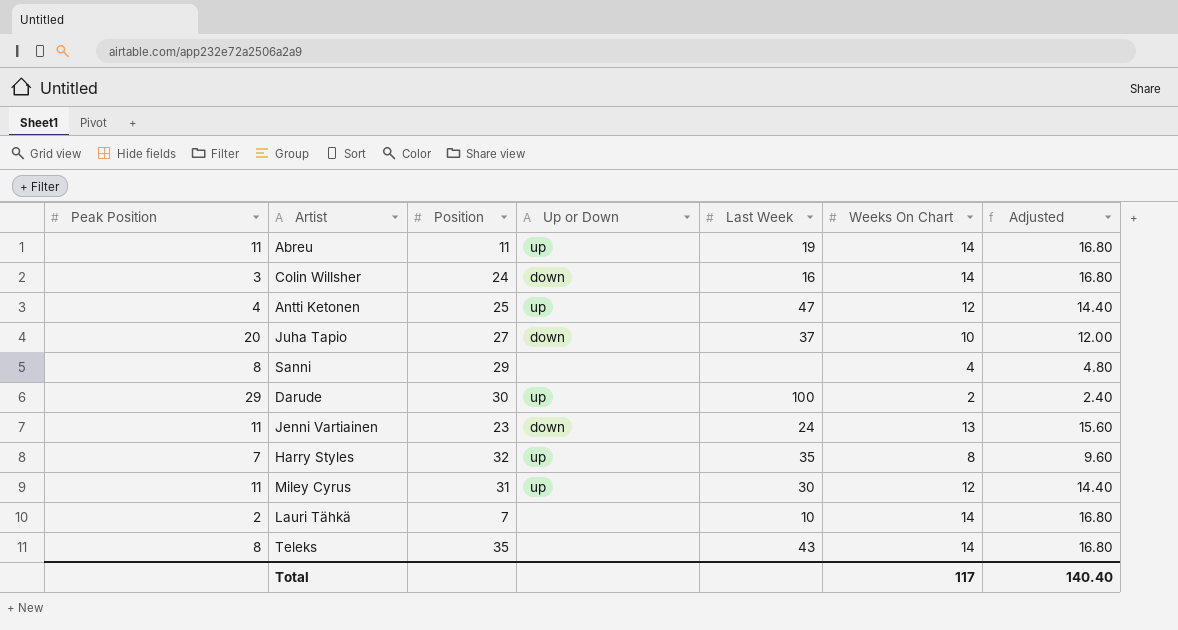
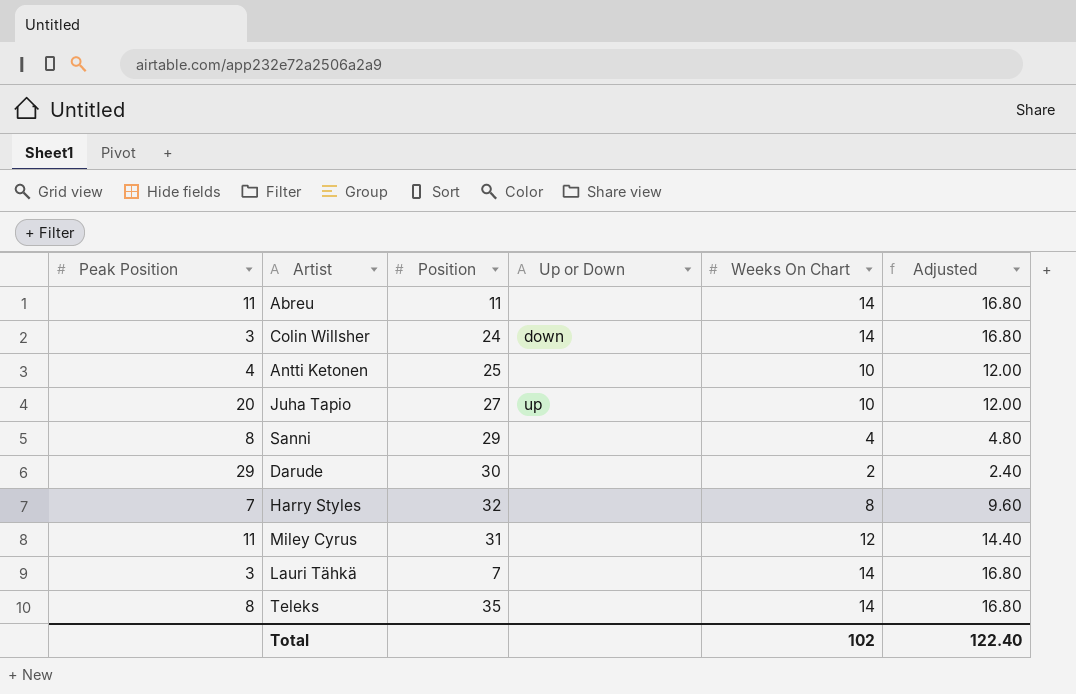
column Last Week | position: 5 -> none
row Jenni Vartiainen: 11 | 23 | down | 24 | 13 | 15.60 -> none
Abreu | Up or Down: up -> none
Antti Ketonen | Up or Down: up -> none
Antti Ketonen | Weeks On Chart: 12 -> 10
Antti Ketonen | Adjusted: 14.40 -> 12.00
Juha Tapio | Up or Down: down -> up
Darude | Up or Down: up -> none
Harry Styles | Up or Down: up -> none
Miley Cyrus | Up or Down: up -> none
Lauri Tähkä | Peak Position: 2 -> 3
Total | Weeks On Chart: 117 -> 102
Total | Adjusted: 140.40 -> 122.40

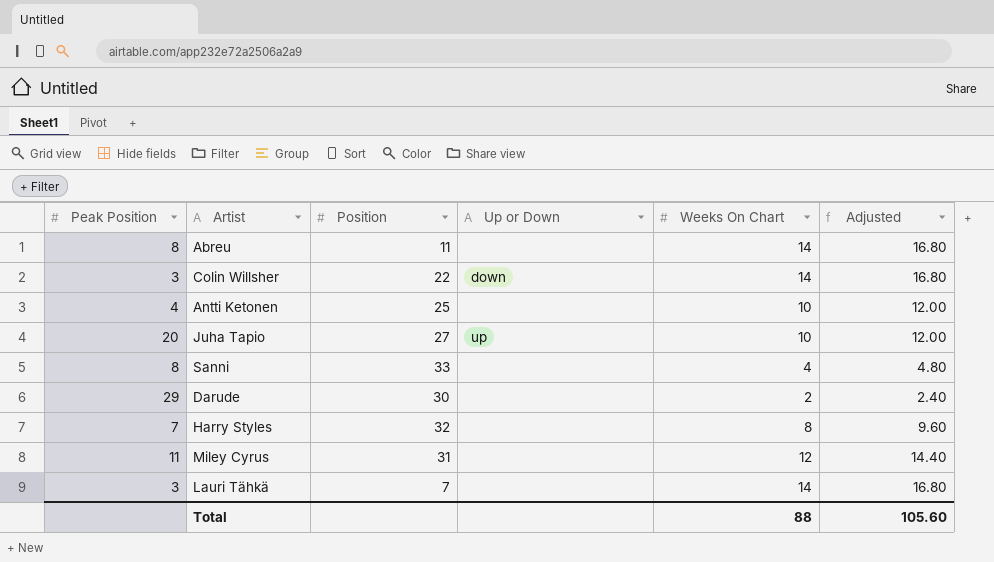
row Teleks: 8 | 35 | none | 14 | 16.80 -> none
Abreu | Peak Position: 11 -> 8
Colin Willsher | Position: 24 -> 22
Sanni | Position: 29 -> 33
Total | Weeks On Chart: 102 -> 88
Total | Adjusted: 122.40 -> 105.60

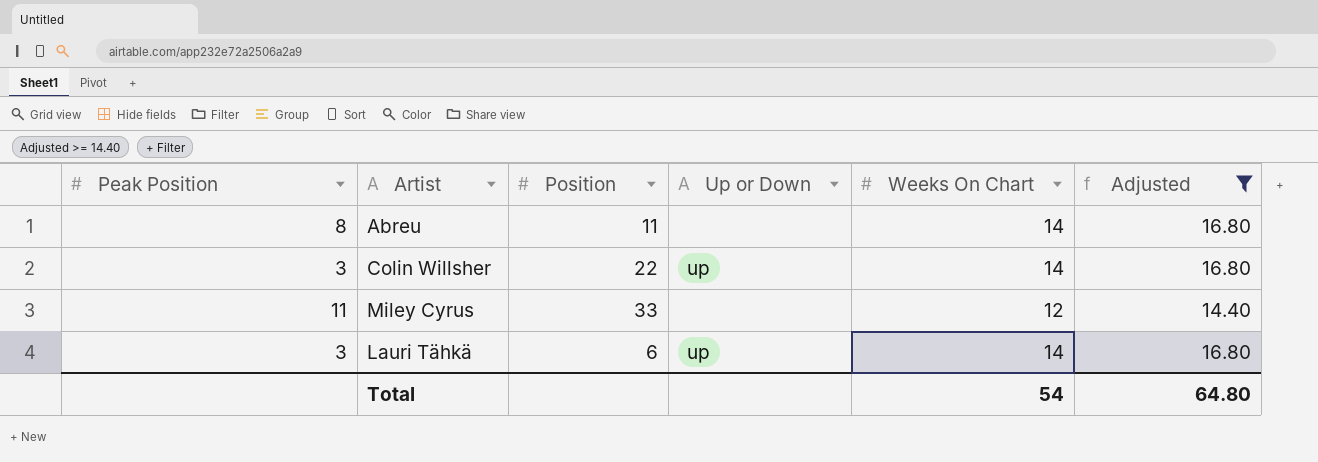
filter: none -> Adjusted >= 14.40
Colin Willsher | Up or Down: down -> up
Miley Cyrus | Position: 31 -> 33
Lauri Tähkä | Position: 7 -> 6
Lauri Tähkä | Up or Down: none -> up
Total | Weeks On Chart: 88 -> 54
Total | Adjusted: 105.60 -> 64.80

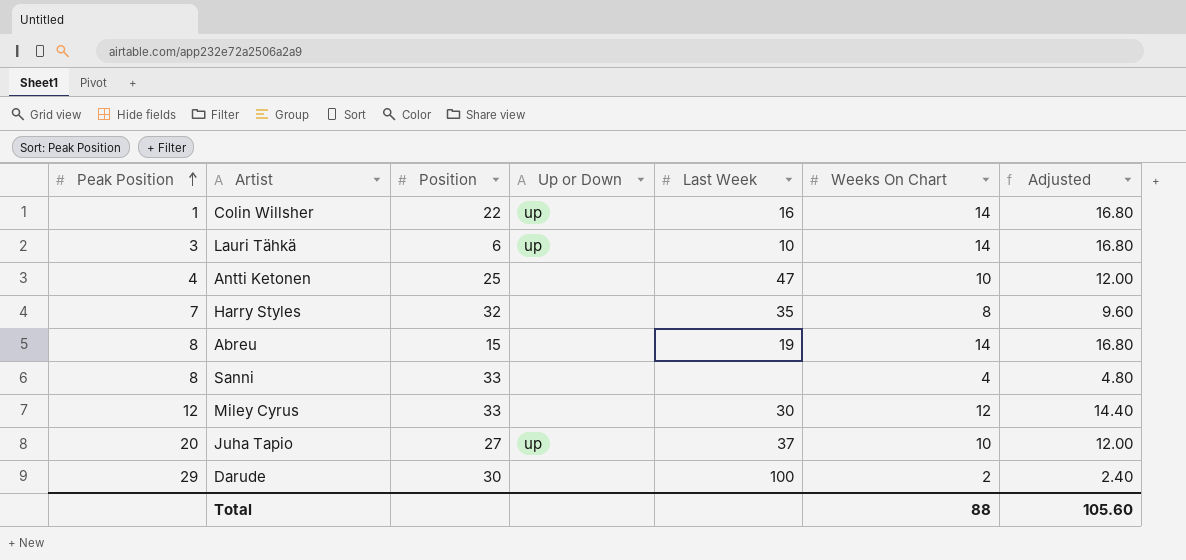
filter: Adjusted >= 14.40 -> none
row order: none -> Peak Position ascending
column Last Week | position: none -> 5
Colin Willsher | Peak Position: 3 -> 1
Abreu | Position: 11 -> 15
Miley Cyrus | Peak Position: 11 -> 12
Total | Weeks On Chart: 54 -> 88
Total | Adjusted: 64.80 -> 105.60

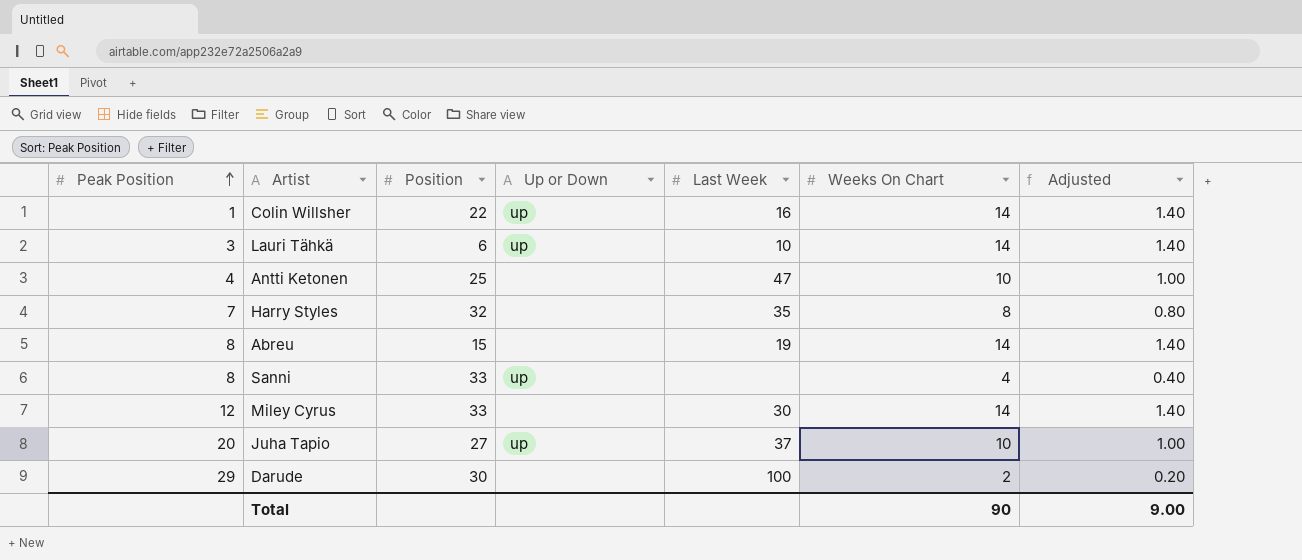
column Adjusted | formula: [Weeks On Chart] * 1.2 -> [Weeks On Chart] * 0.1
Sanni | Up or Down: none -> up
Miley Cyrus | Weeks On Chart: 12 -> 14
Total | Weeks On Chart: 88 -> 90
Total | Adjusted: 105.60 -> 9.00

